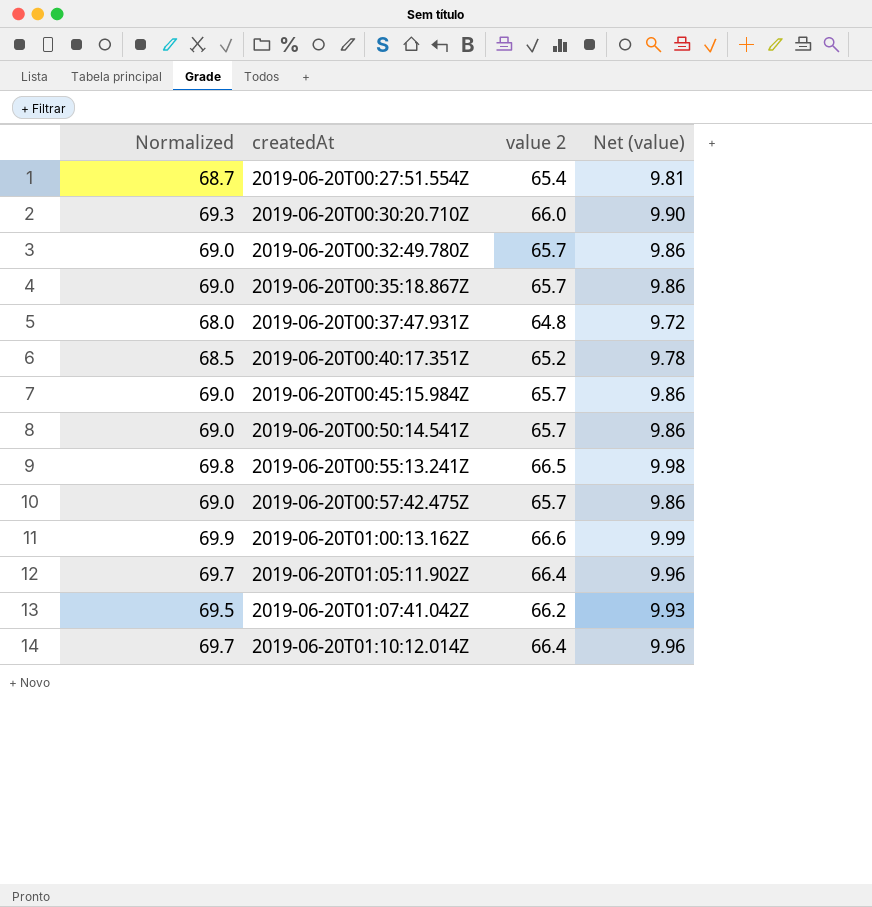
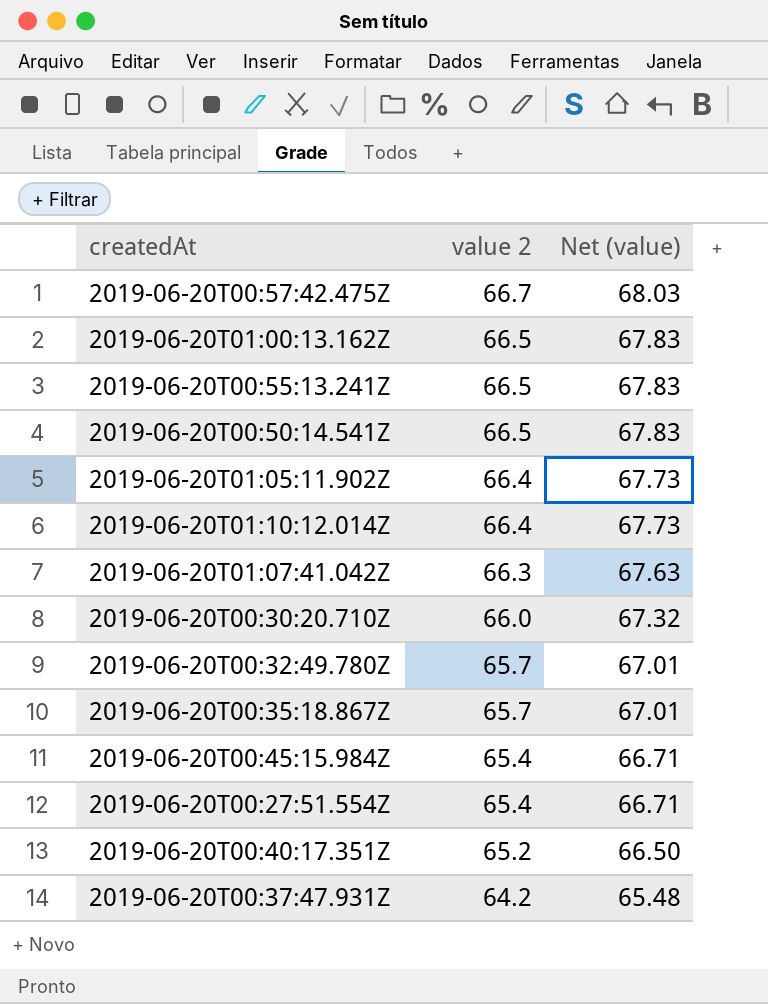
row order: createdAt ascending -> value 2 descending
column Normalized | formula: [value 2] * 1.05 -> none
column Net (value) | formula: [value 2] * 0.15 -> [value 2] * 1.02
2019-06-20T00:57:42.475Z | value 2: 65.7 -> 66.7
2019-06-20T01:00:13.162Z | value 2: 66.6 -> 66.5
2019-06-20T00:50:14.541Z | value 2: 65.7 -> 66.5
2019-06-20T01:07:41.042Z | value 2: 66.2 -> 66.3
2019-06-20T00:45:15.984Z | value 2: 65.7 -> 65.4
2019-06-20T00:37:47.931Z | value 2: 64.8 -> 64.2

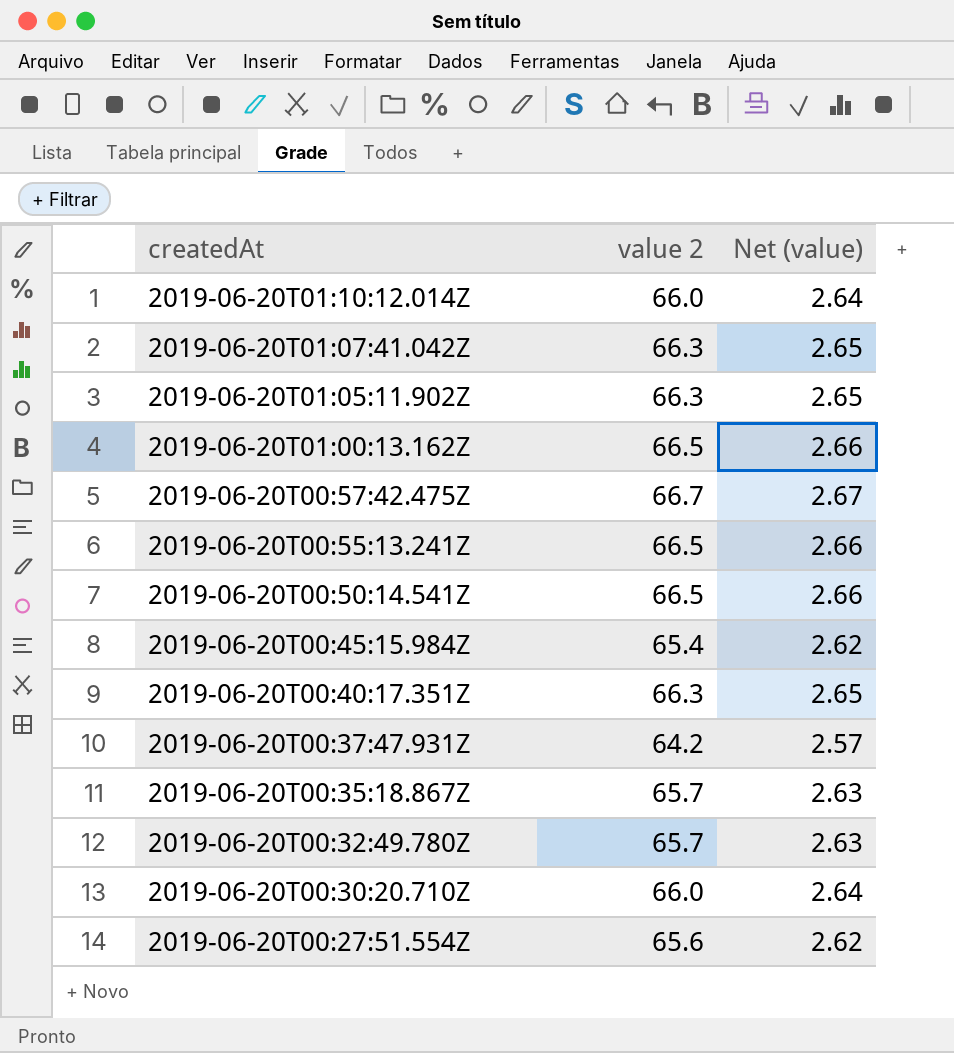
row order: value 2 descending -> createdAt descending
column Net (value) | formula: [value 2] * 1.02 -> [value 2] * 0.04
2019-06-20T01:10:12.014Z | value 2: 66.4 -> 66.0
2019-06-20T01:05:11.902Z | value 2: 66.4 -> 66.3
2019-06-20T00:40:17.351Z | value 2: 65.2 -> 66.3
2019-06-20T00:27:51.554Z | value 2: 65.4 -> 65.6

